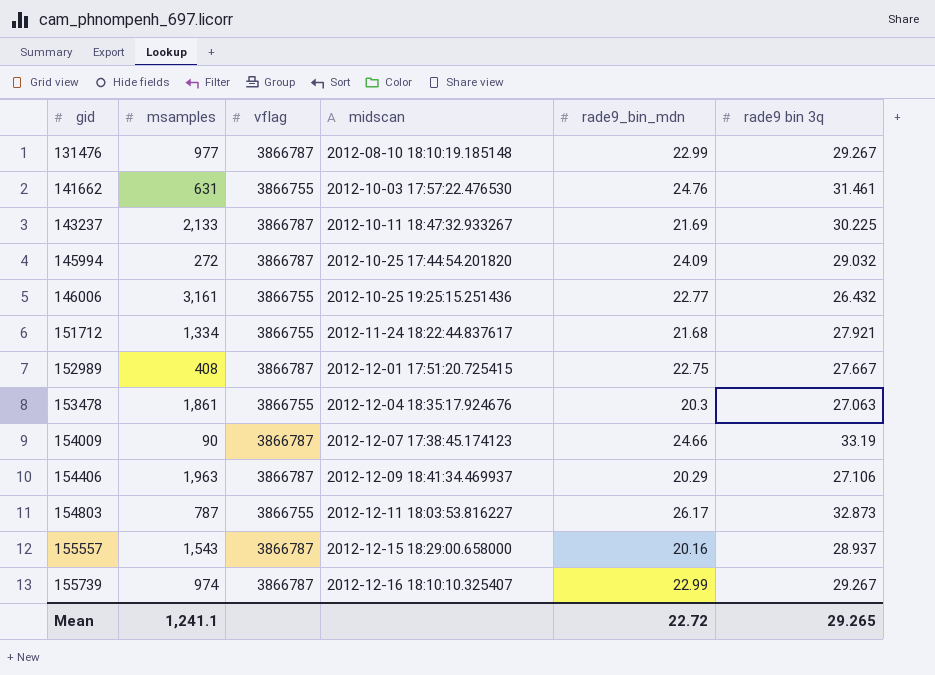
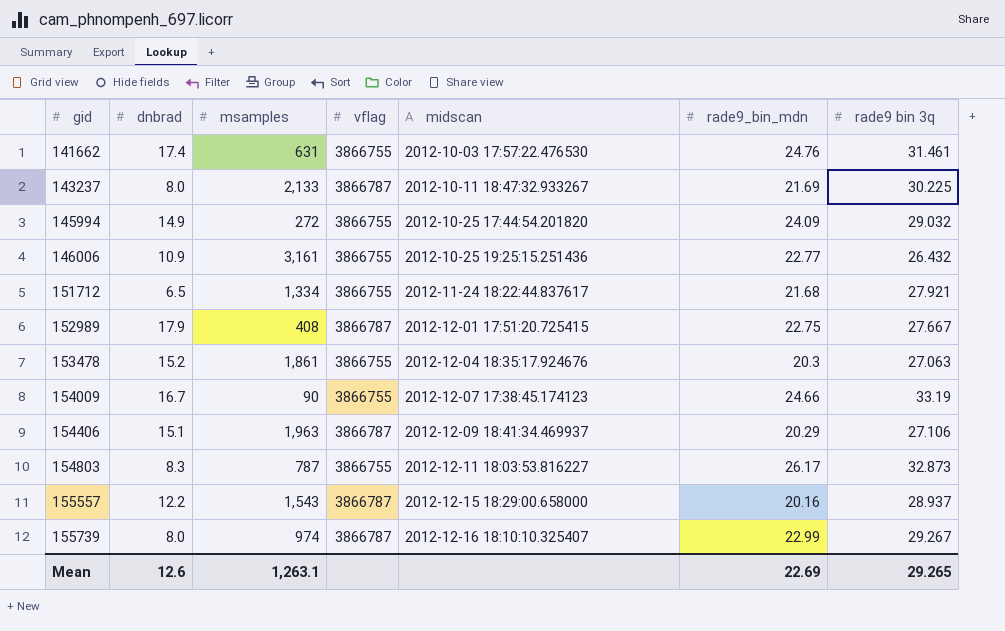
column dnbrad | position: none -> 2
row 131476: 977 | 3866787 | 2012-08-10 18:10:19.185148 | 22.99 | 29.267 -> none
145994 | vflag: 3866787 -> 3866755
154009 | vflag: 3866787 -> 3866755
Mean | msamples: 1,241.1 -> 1,263.1
Mean | rade9_bin_mdn: 22.72 -> 22.69

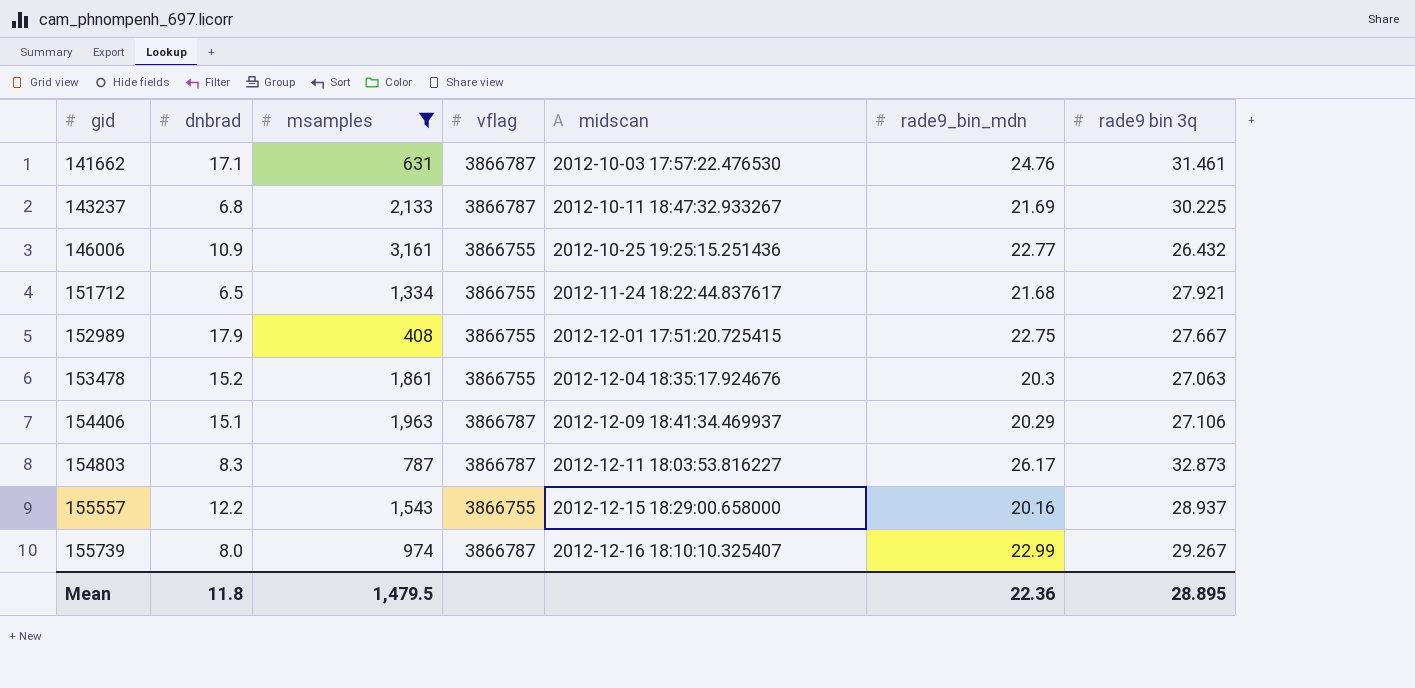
filter: none -> msamples >= 408
141662 | dnbrad: 17.4 -> 17.1
141662 | vflag: 3866755 -> 3866787
143237 | dnbrad: 8.0 -> 6.8
152989 | vflag: 3866787 -> 3866755
154803 | vflag: 3866755 -> 3866787
155557 | vflag: 3866787 -> 3866755
Mean | dnbrad: 12.6 -> 11.8
Mean | msamples: 1,263.1 -> 1,479.5
Mean | rade9_bin_mdn: 22.69 -> 22.36
Mean | rade9 bin 3q: 29.265 -> 28.895

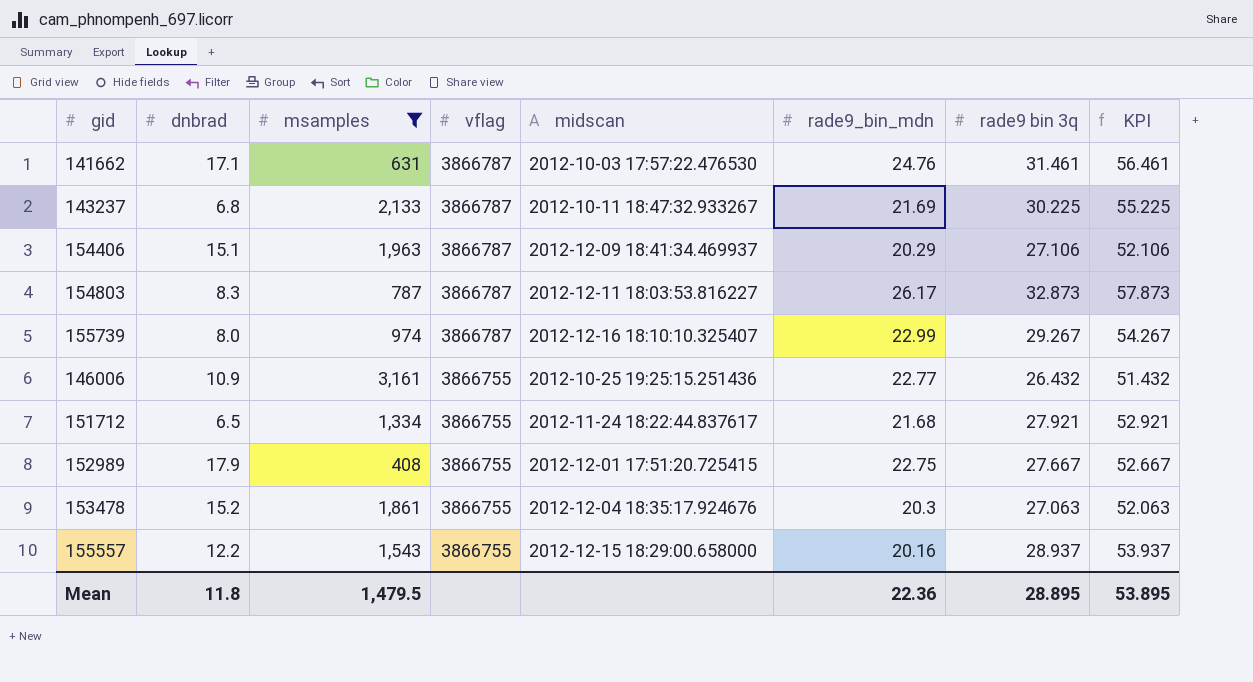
row order: gid ascending -> vflag descending
column KPI | formula: none -> [rade9 bin 3q] + 25

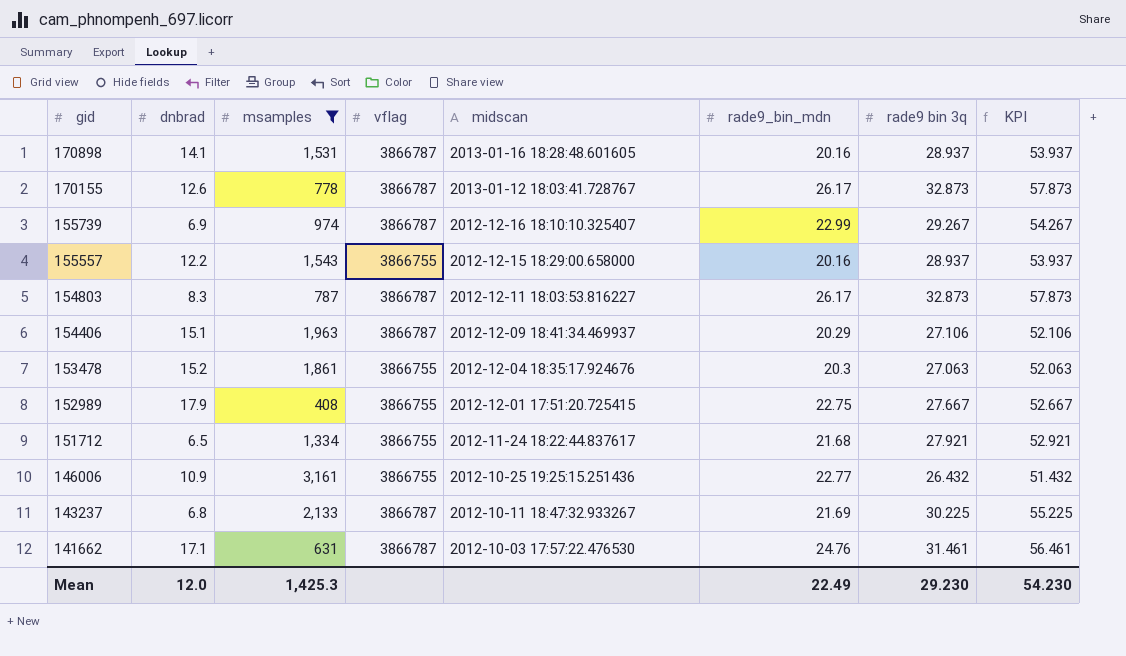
row order: vflag descending -> gid descending
row 170898: none -> 14.1 | 1,531 | 3866787 | 2013-01-16 18:28:48.601605 | 20.16 | 28.937 | 53.937
row 170155: none -> 12.6 | 778 | 3866787 | 2013-01-12 18:03:41.728767 | 26.17 | 32.873 | 57.873
155739 | dnbrad: 8.0 -> 6.9
Mean | dnbrad: 11.8 -> 12.0
Mean | msamples: 1,479.5 -> 1,425.3
Mean | rade9_bin_mdn: 22.36 -> 22.49
Mean | rade9 bin 3q: 28.895 -> 29.230
Mean | KPI: 53.895 -> 54.230

